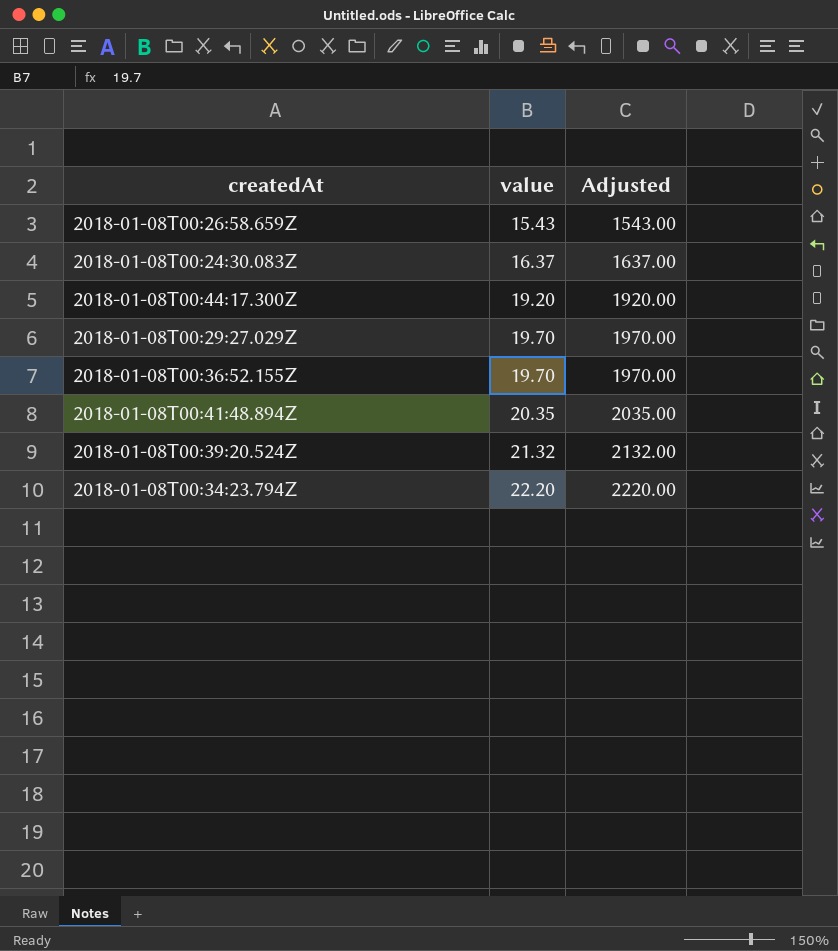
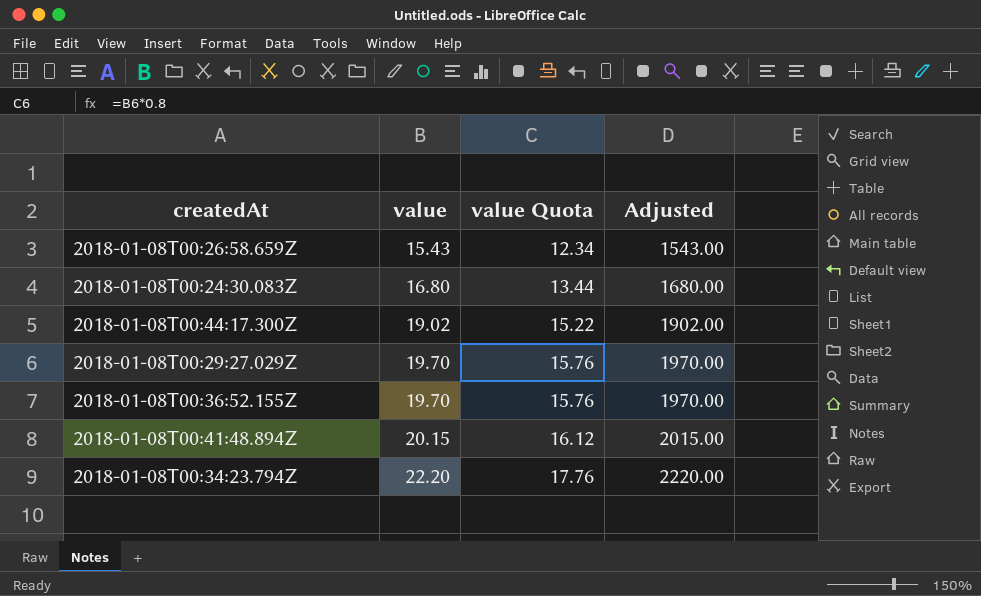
column value Quota | formula: none -> [value] * 0.8
row 2018-01-08T00:39:20.524Z: 21.32 | 2132.00 -> none
2018-01-08T00:24:30.083Z | value: 16.37 -> 16.80
2018-01-08T00:24:30.083Z | Adjusted: 1637.00 -> 1680.00
2018-01-08T00:44:17.300Z | value: 19.20 -> 19.02
2018-01-08T00:44:17.300Z | Adjusted: 1920.00 -> 1902.00
2018-01-08T00:41:48.894Z | value: 20.35 -> 20.15
2018-01-08T00:41:48.894Z | Adjusted: 2035.00 -> 2015.00

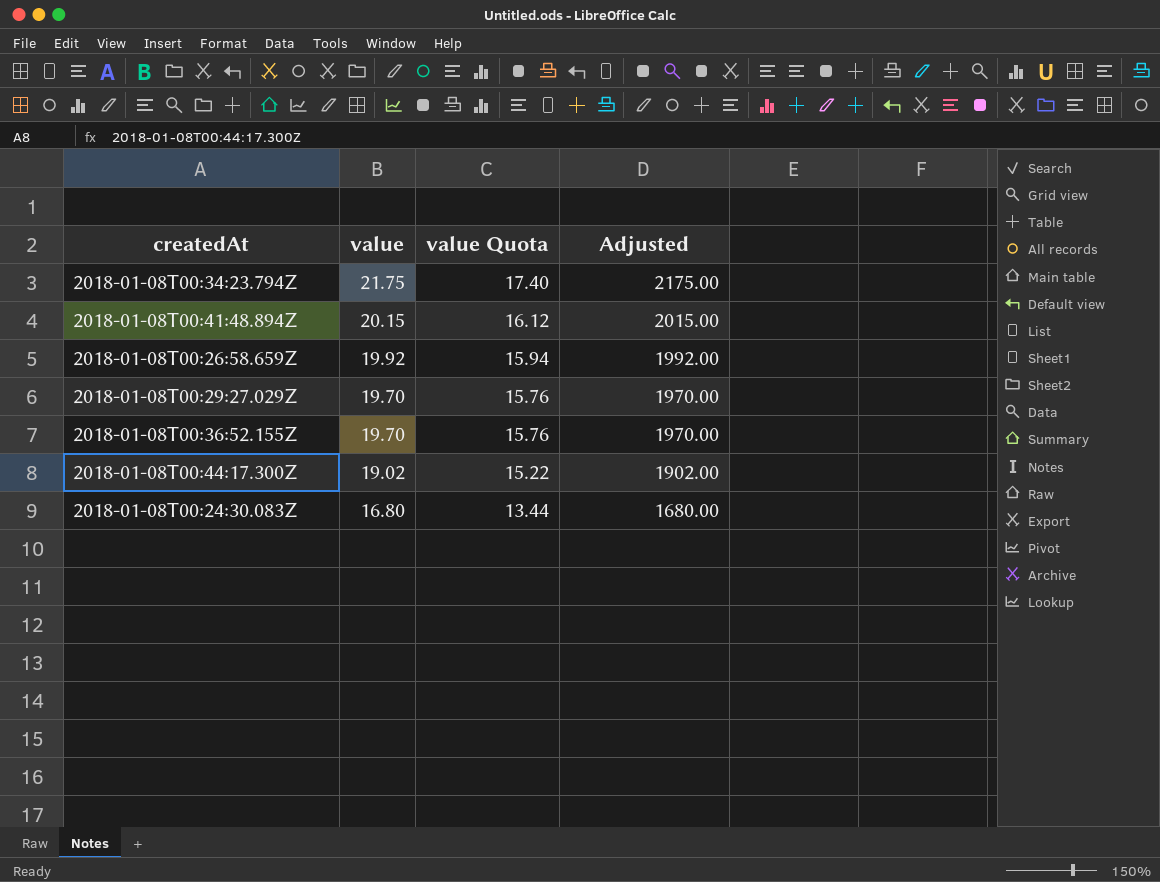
row order: value ascending -> value descending
2018-01-08T00:34:23.794Z | value: 22.20 -> 21.75
2018-01-08T00:34:23.794Z | value Quota: 17.76 -> 17.40
2018-01-08T00:34:23.794Z | Adjusted: 2220.00 -> 2175.00
2018-01-08T00:26:58.659Z | value: 15.43 -> 19.92
2018-01-08T00:26:58.659Z | value Quota: 12.34 -> 15.94
2018-01-08T00:26:58.659Z | Adjusted: 1543.00 -> 1992.00

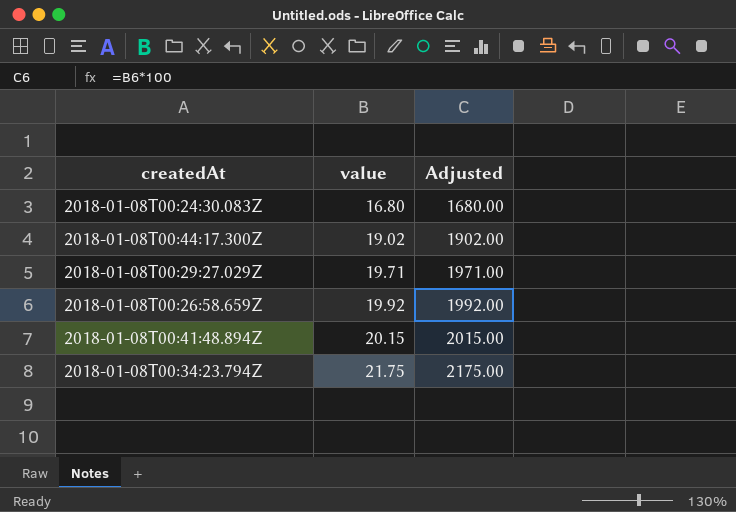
row order: value descending -> value ascending
column value Quota | formula: [value] * 0.8 -> none
row 2018-01-08T00:36:52.155Z: 19.70 | 15.76 | 1970.00 -> none
2018-01-08T00:29:27.029Z | value: 19.70 -> 19.71
2018-01-08T00:29:27.029Z | Adjusted: 1970.00 -> 1971.00

